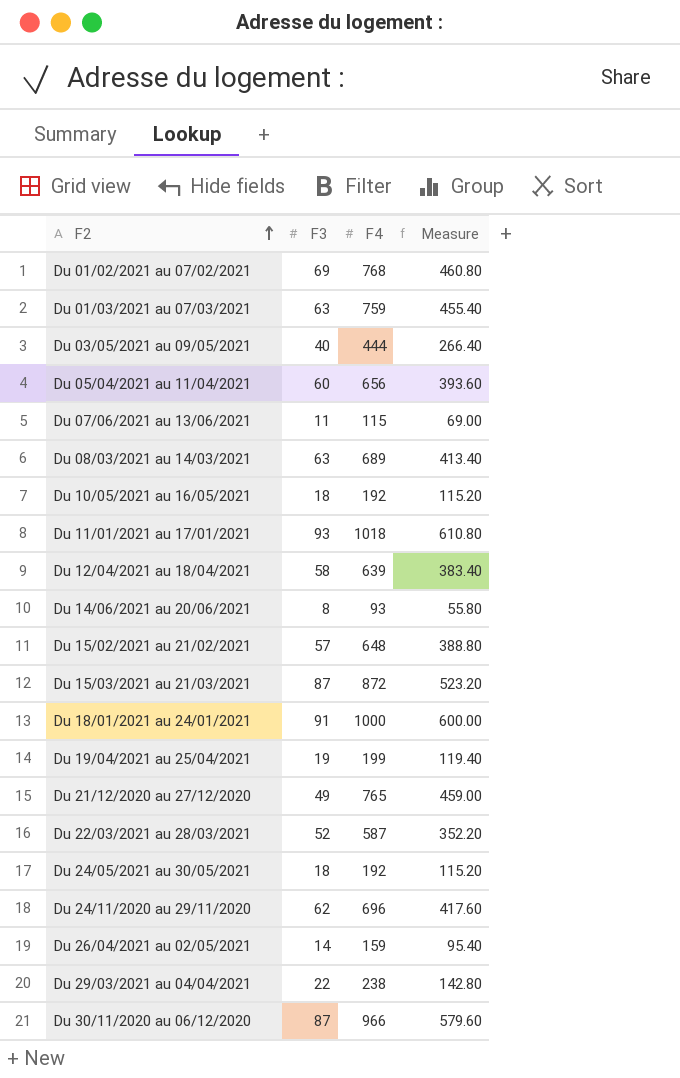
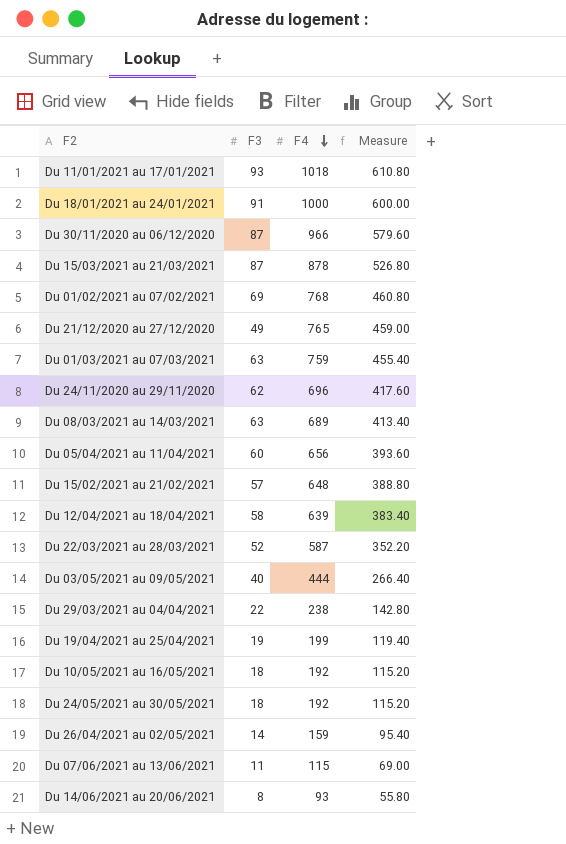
row order: F2 ascending -> F4 descending
Du 15/03/2021 au 21/03/2021 | F4: 872 -> 878
Du 15/03/2021 au 21/03/2021 | Measure: 523.20 -> 526.80

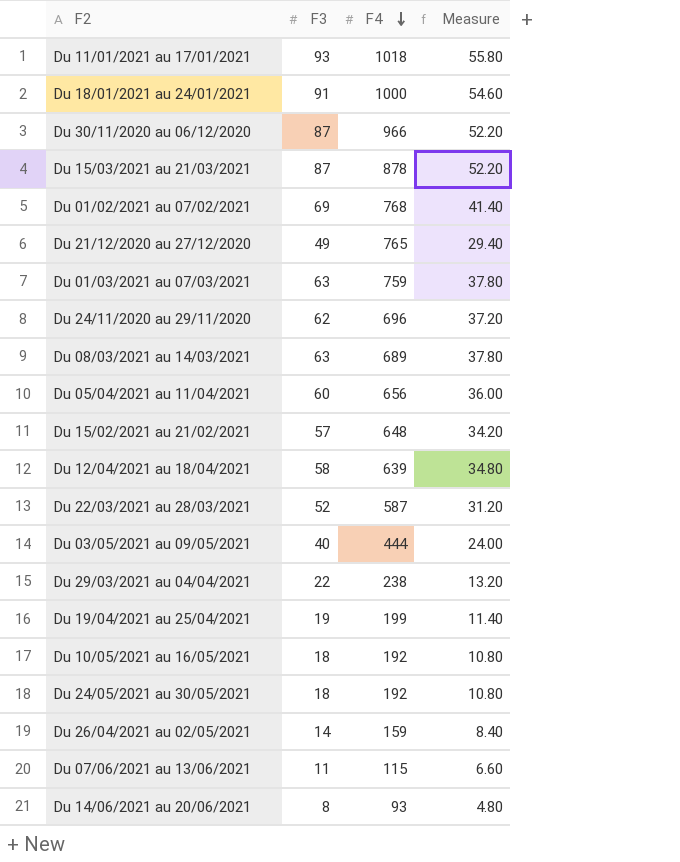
column Measure | formula: [F4] * 0.6 -> [F3] * 0.6

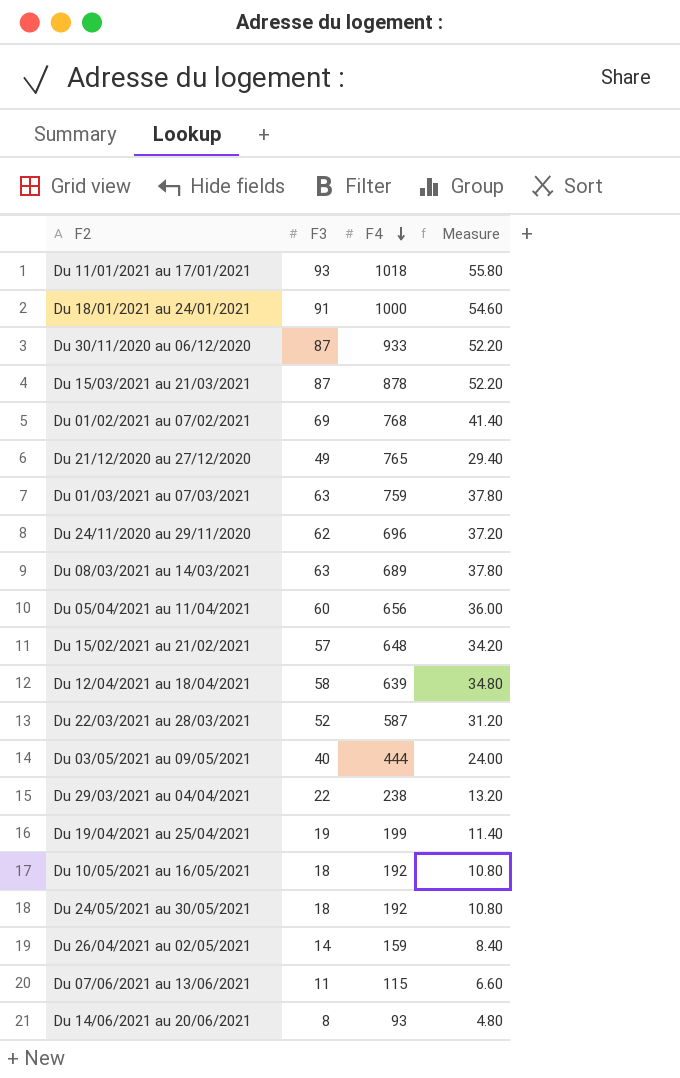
Du 30/11/2020 au 06/12/2020 | F4: 966 -> 933

